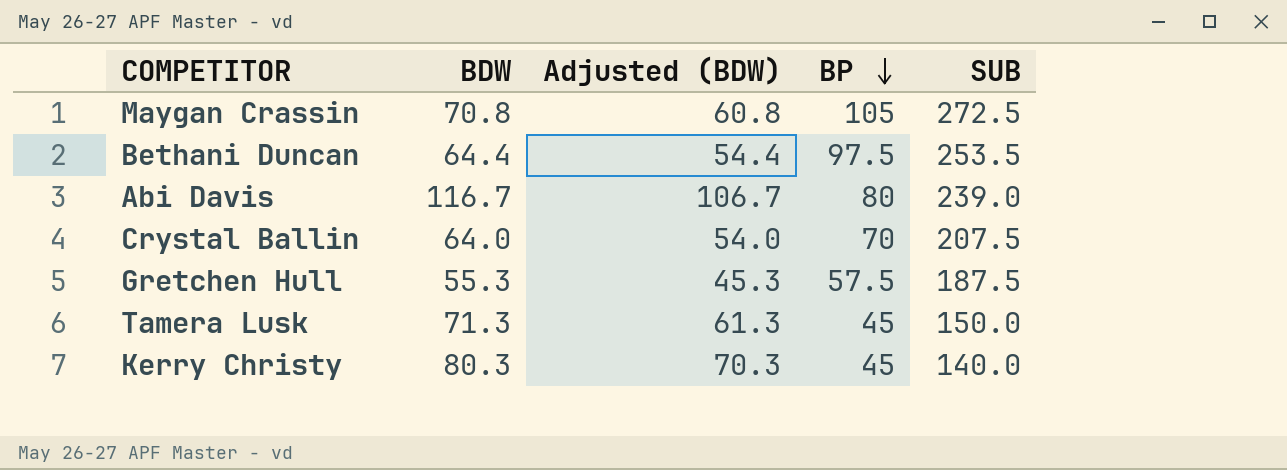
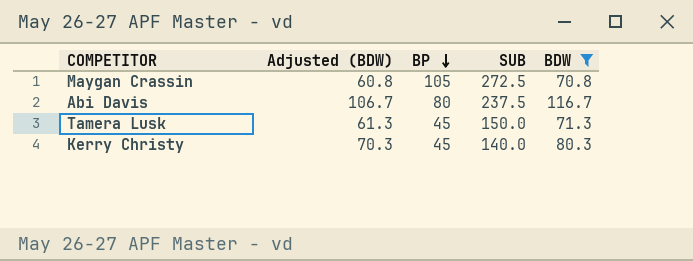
filter: none -> BDW >= 70.8
column BDW | position: 2 -> 5
Abi Davis | SUB: 239.0 -> 237.5

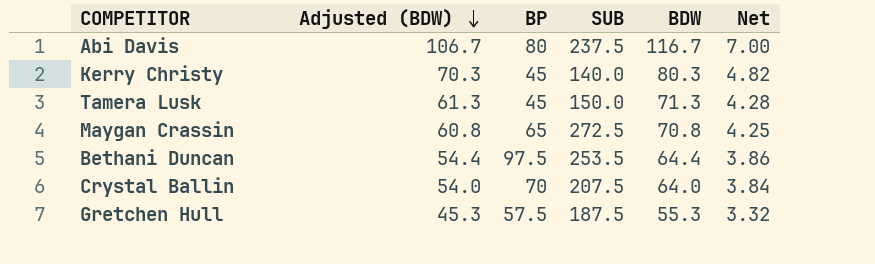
filter: BDW >= 70.8 -> none
row order: BP descending -> Adjusted (BDW) descending
column Net | formula: none -> [BDW] * 0.06
Maygan Crassin | BP: 105 -> 65

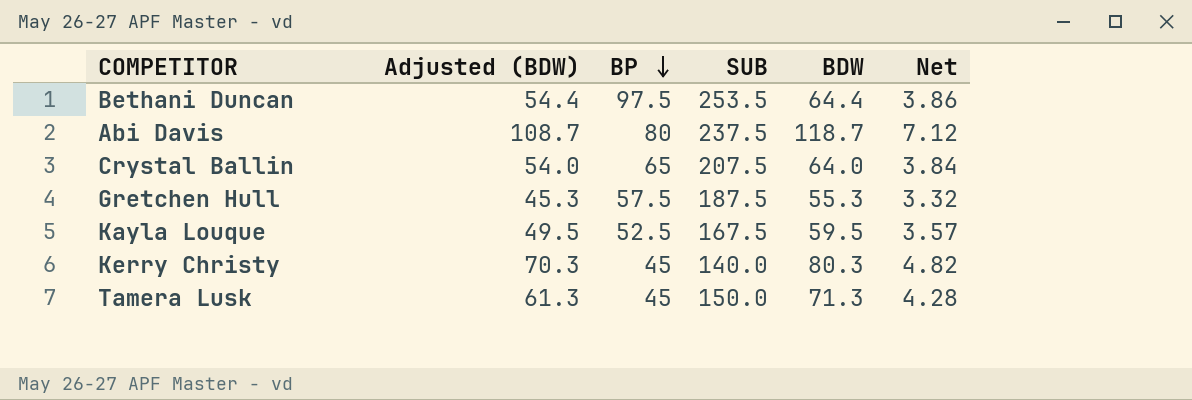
row order: Adjusted (BDW) descending -> BP descending
row Maygan Crassin: 60.8 | 65 | 272.5 | 70.8 | 4.25 -> none
Abi Davis | Adjusted (BDW): 106.7 -> 108.7
Abi Davis | BDW: 116.7 -> 118.7
Abi Davis | Net: 7.00 -> 7.12
Crystal Ballin | BP: 70 -> 65
row Kayla Louque: none -> 49.5 | 52.5 | 167.5 | 59.5 | 3.57

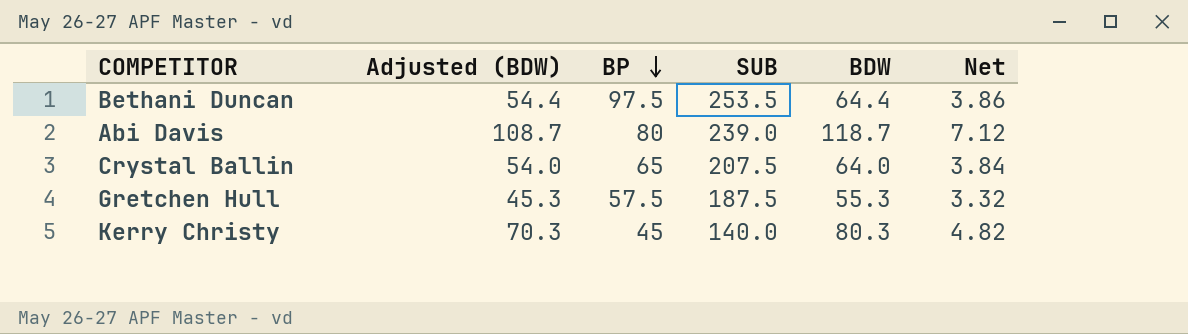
row Kayla Louque: 49.5 | 52.5 | 167.5 | 59.5 | 3.57 -> none
row Tamera Lusk: 61.3 | 45 | 150.0 | 71.3 | 4.28 -> none
Abi Davis | SUB: 237.5 -> 239.0

